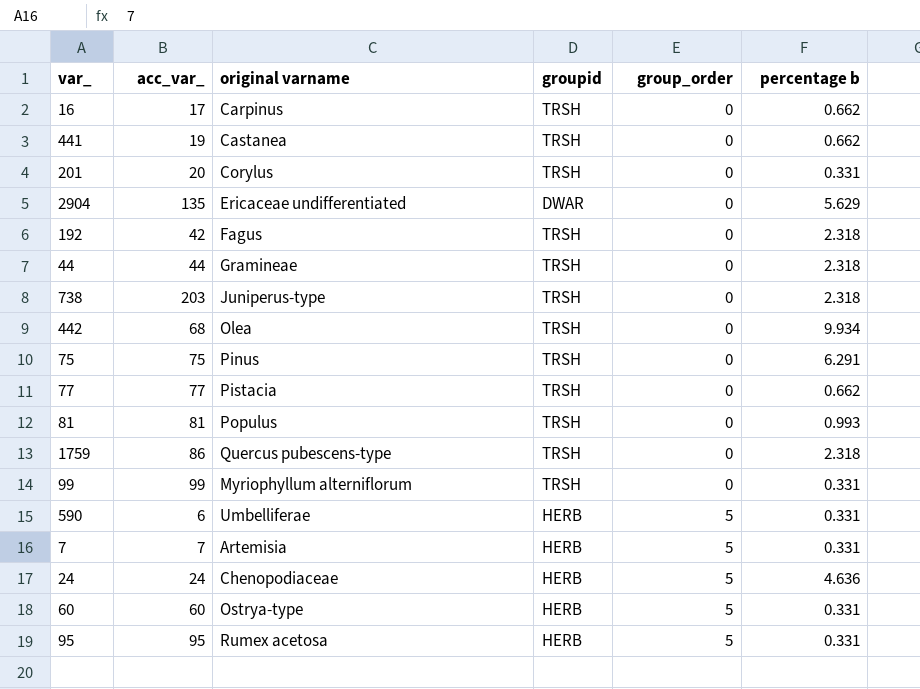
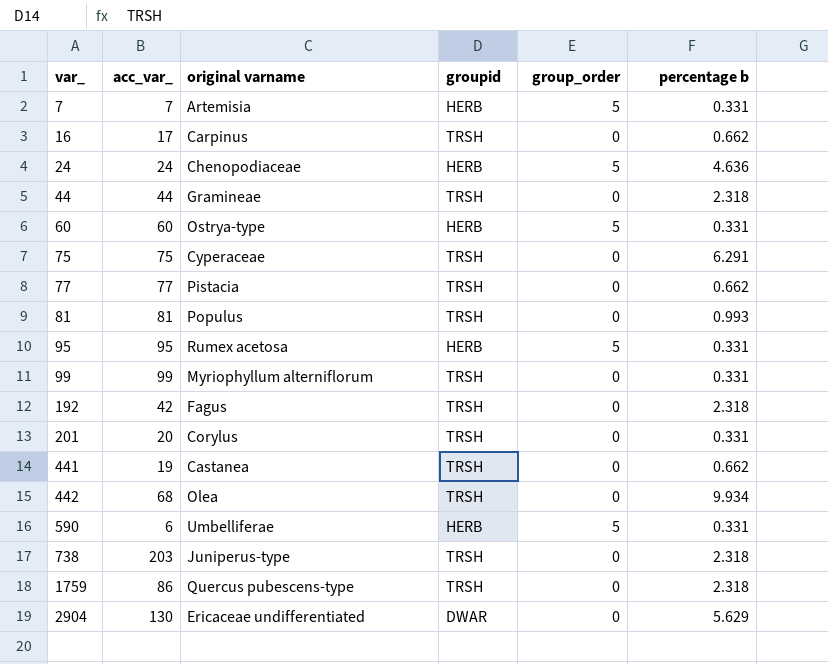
row order: group_order ascending -> var_ ascending
75 | original varname: Pinus -> Cyperaceae
2904 | acc_var_: 135 -> 130

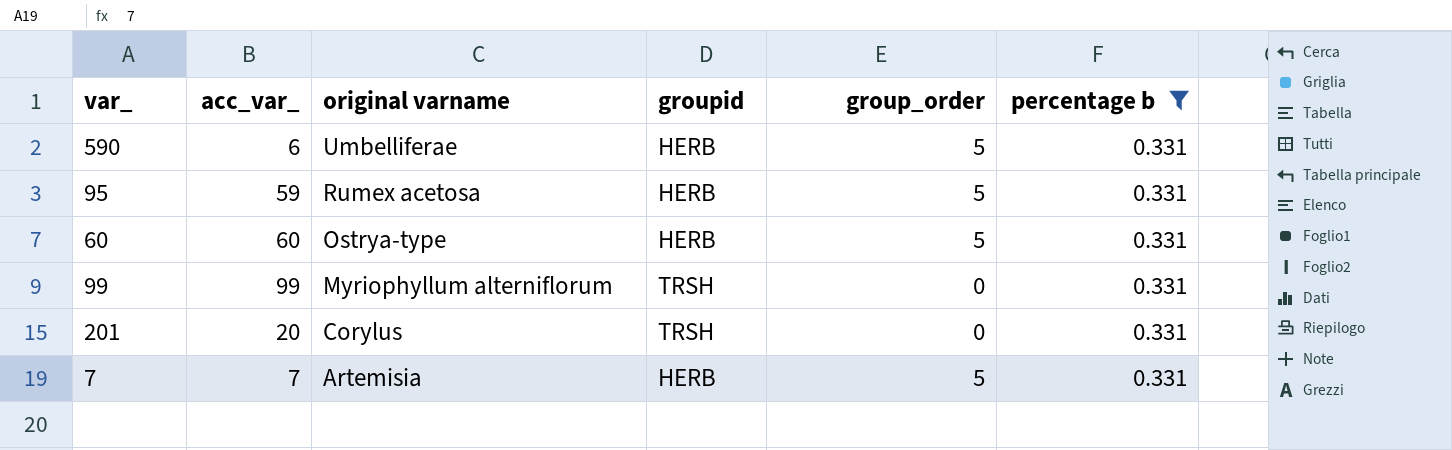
filter: none -> percentage b = 0.331
row order: var_ ascending -> original varname descending
95 | acc_var_: 95 -> 59

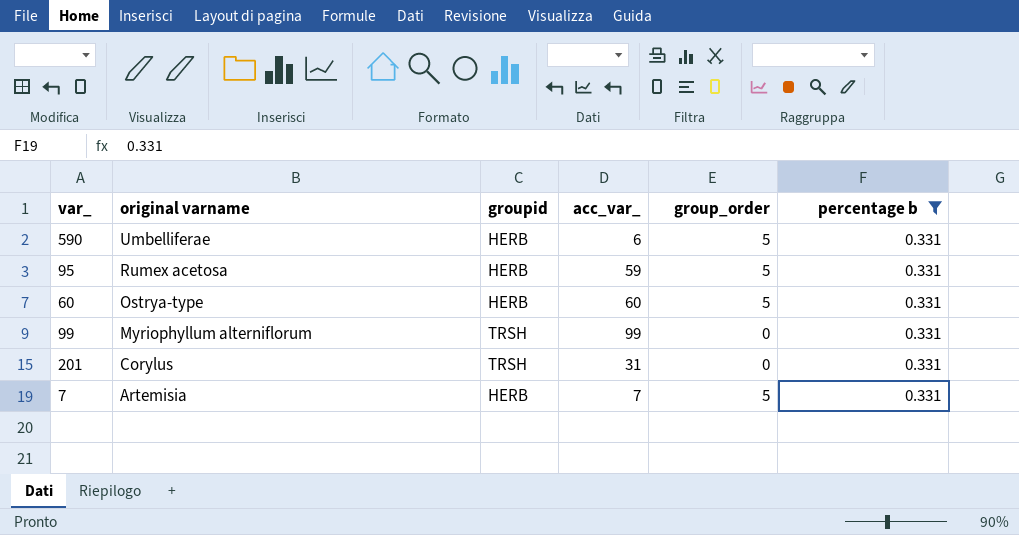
column acc_var_ | position: 2 -> 4
201 | acc_var_: 20 -> 31

